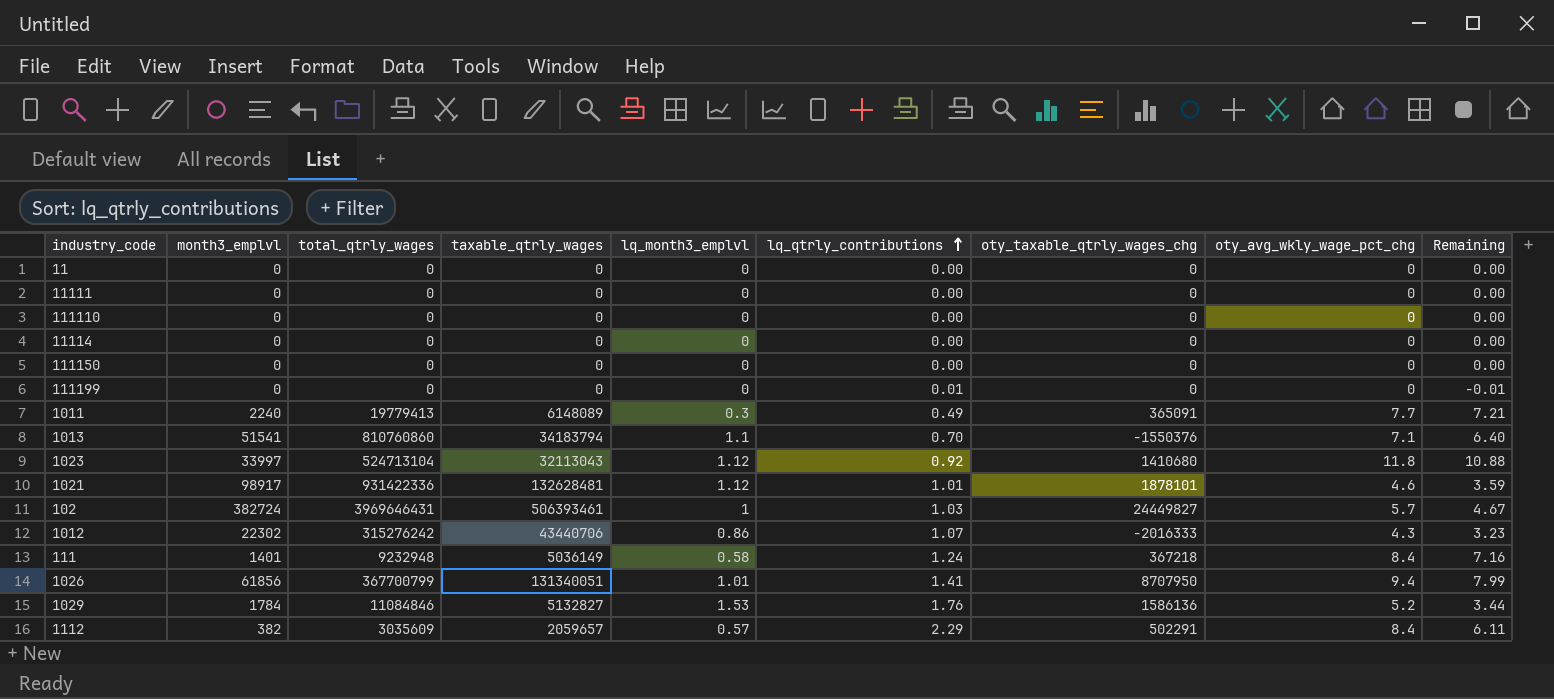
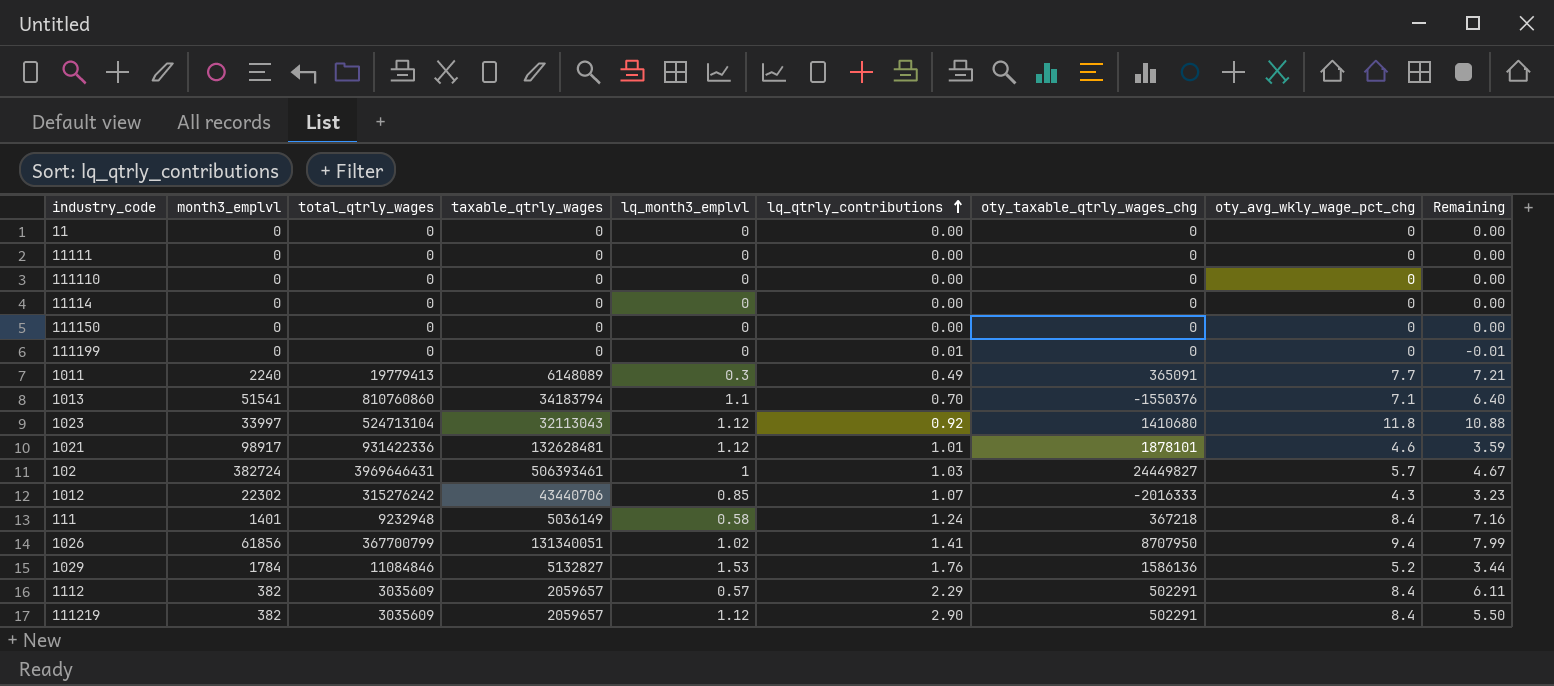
1012 | lq_month3_emplvl: 0.86 -> 0.85
1026 | lq_month3_emplvl: 1.01 -> 1.02
row 111219: none -> 382 | 3035609 | 2059657 | 1.12 | 2.90 | 502291 | 8.4 | 5.50

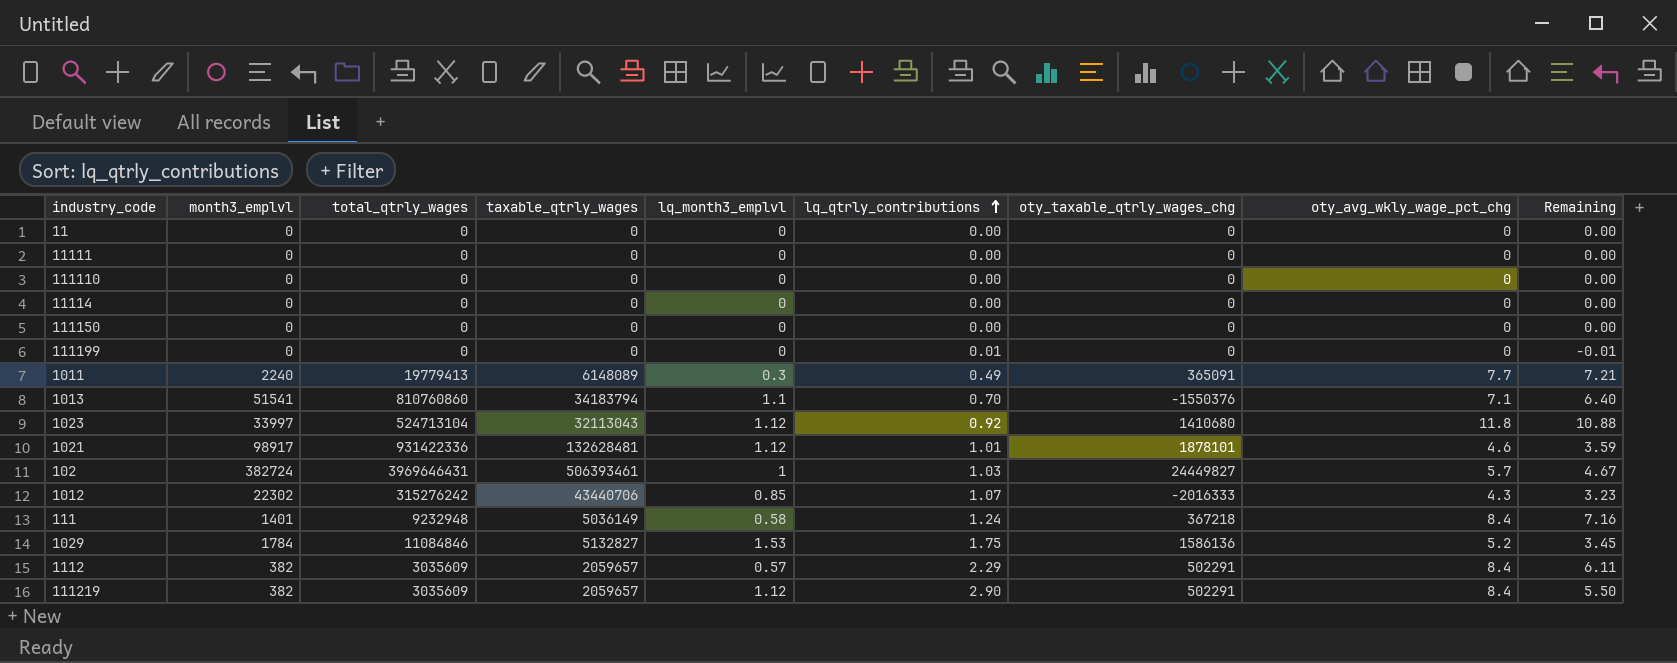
row 1026: 61856 | 367700799 | 131340051 | 1.02 | 1.41 | 8707950 | 9.4 | 7.99 -> none
1029 | lq_qtrly_contributions: 1.76 -> 1.75
1029 | Remaining: 3.44 -> 3.45

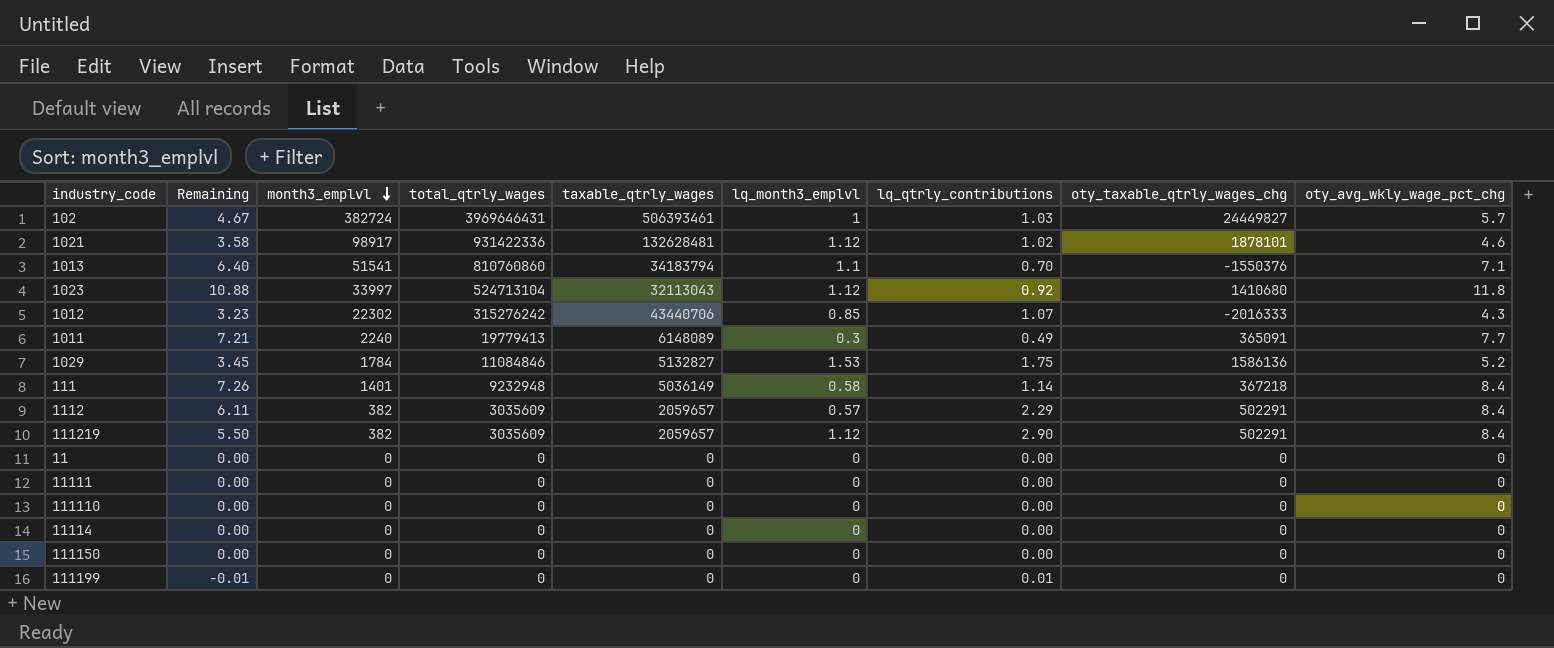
row order: lq_qtrly_contributions ascending -> month3_emplvl descending
column Remaining | position: 9 -> 2
1021 | Remaining: 3.59 -> 3.58
1021 | lq_qtrly_contributions: 1.01 -> 1.02
111 | Remaining: 7.16 -> 7.26
111 | lq_qtrly_contributions: 1.24 -> 1.14

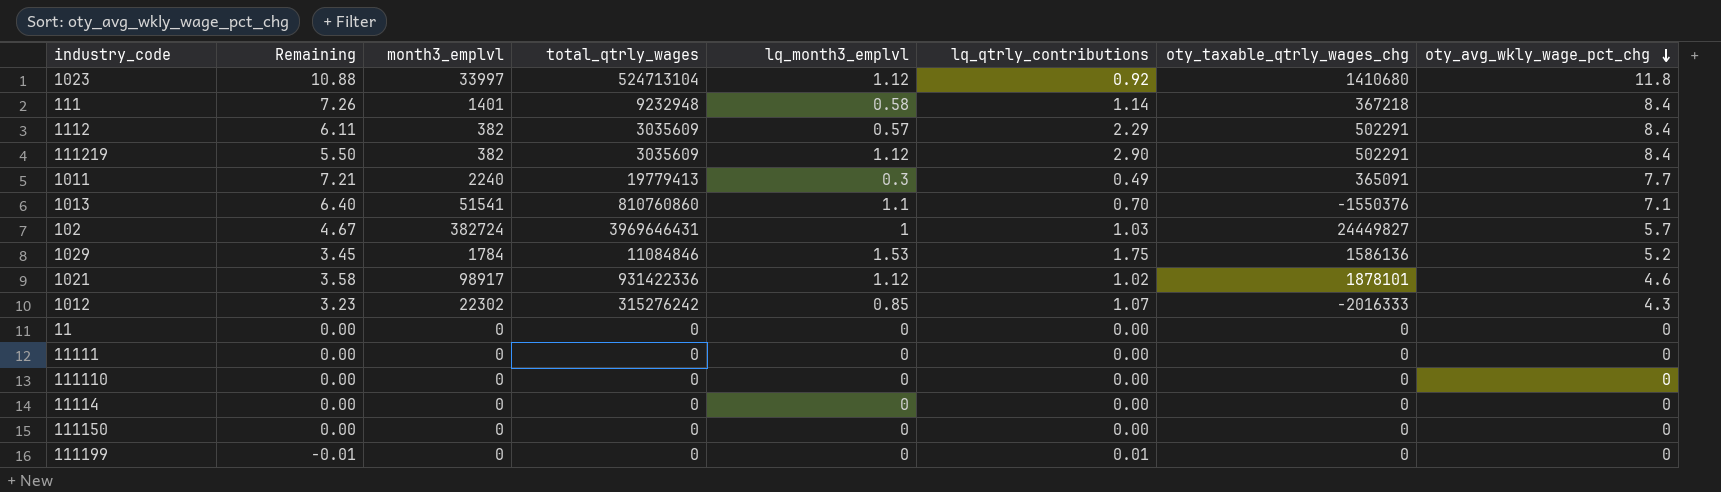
row order: month3_emplvl descending -> oty_avg_wkly_wage_pct_chg descending
column taxable_qtrly_wages | position: 5 -> none

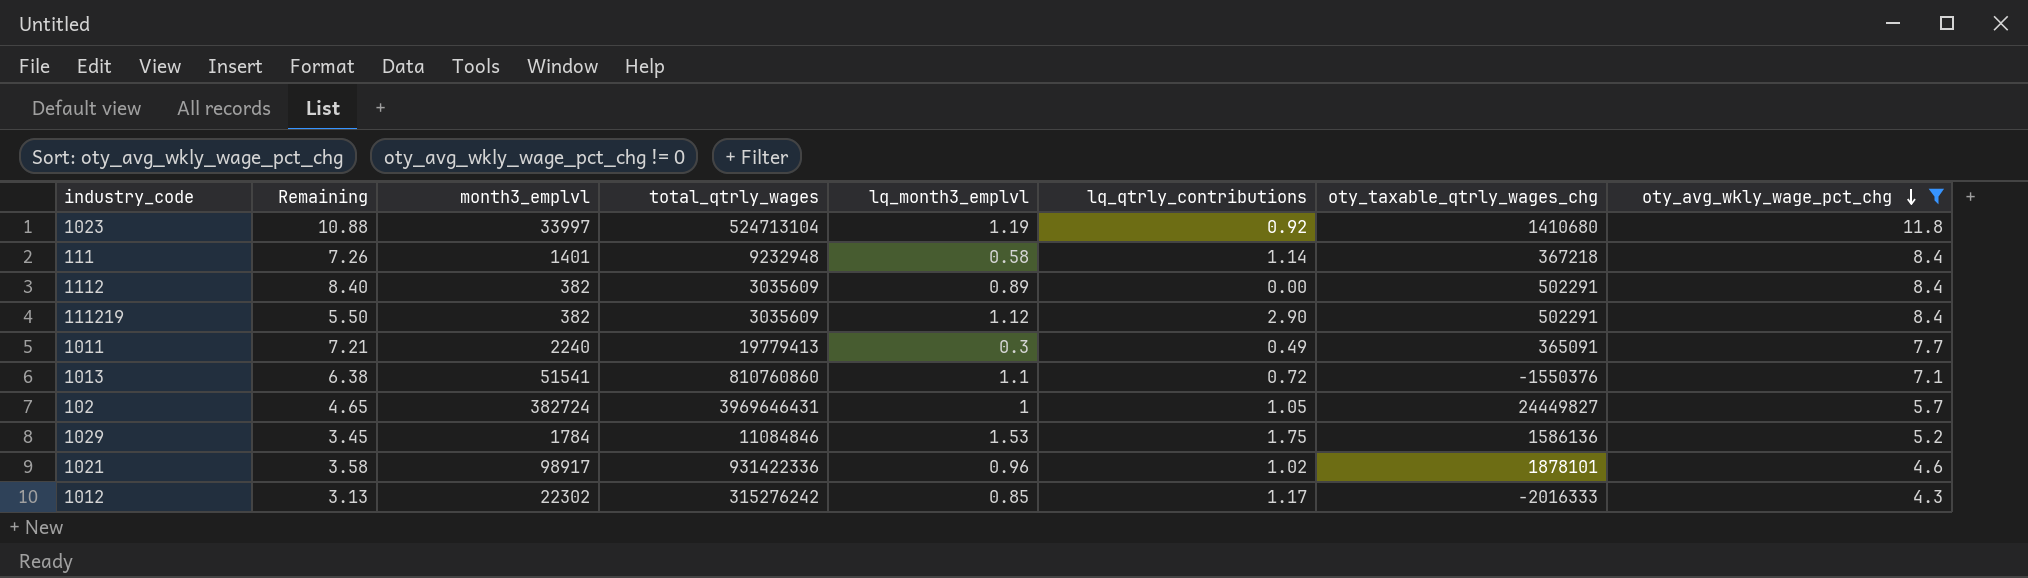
filter: none -> oty_avg_wkly_wage_pct_chg != 0
1023 | lq_month3_emplvl: 1.12 -> 1.19
1112 | Remaining: 6.11 -> 8.40
1112 | lq_month3_emplvl: 0.57 -> 0.89
1112 | lq_qtrly_contributions: 2.29 -> 0.00
1013 | Remaining: 6.40 -> 6.38
1013 | lq_qtrly_contributions: 0.70 -> 0.72
102 | Remaining: 4.67 -> 4.65
102 | lq_qtrly_contributions: 1.03 -> 1.05
1021 | lq_month3_emplvl: 1.12 -> 0.96
1012 | Remaining: 3.23 -> 3.13
1012 | lq_qtrly_contributions: 1.07 -> 1.17

